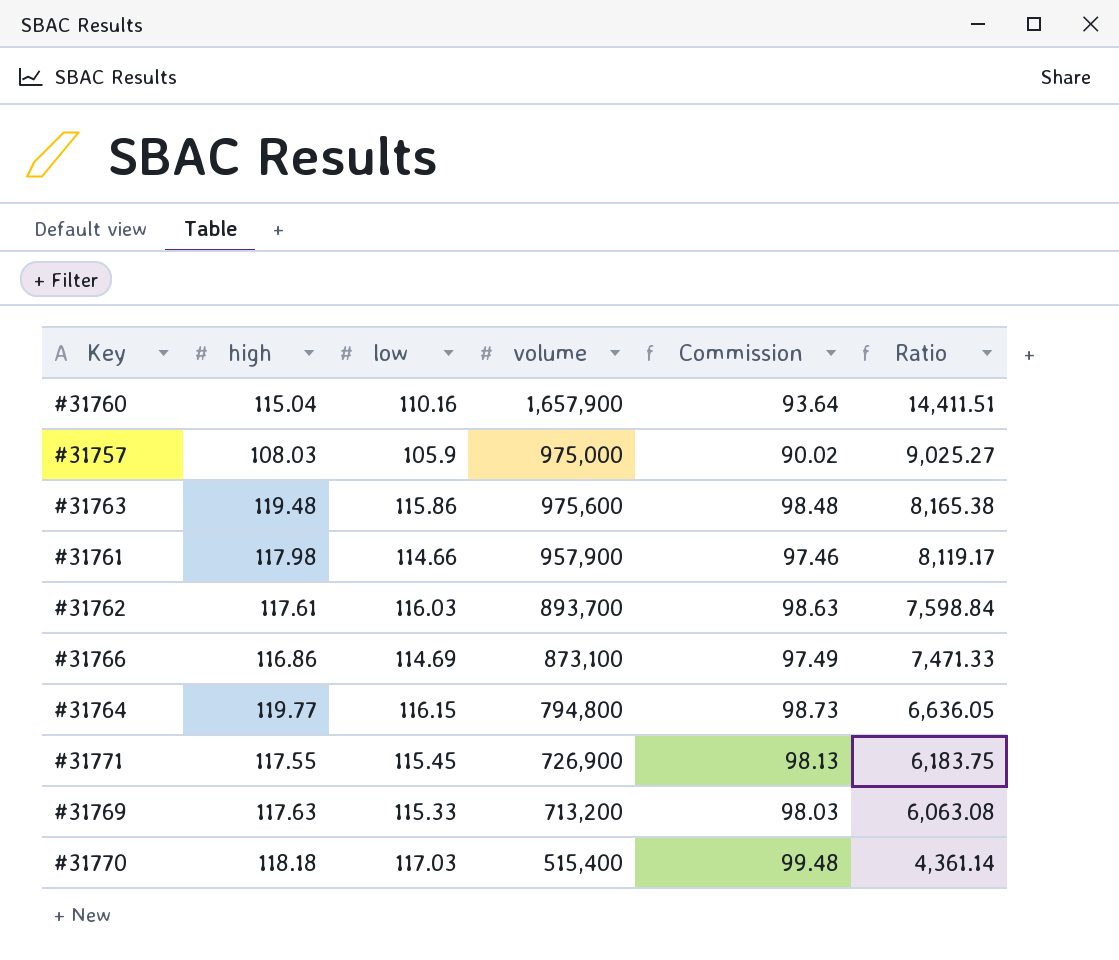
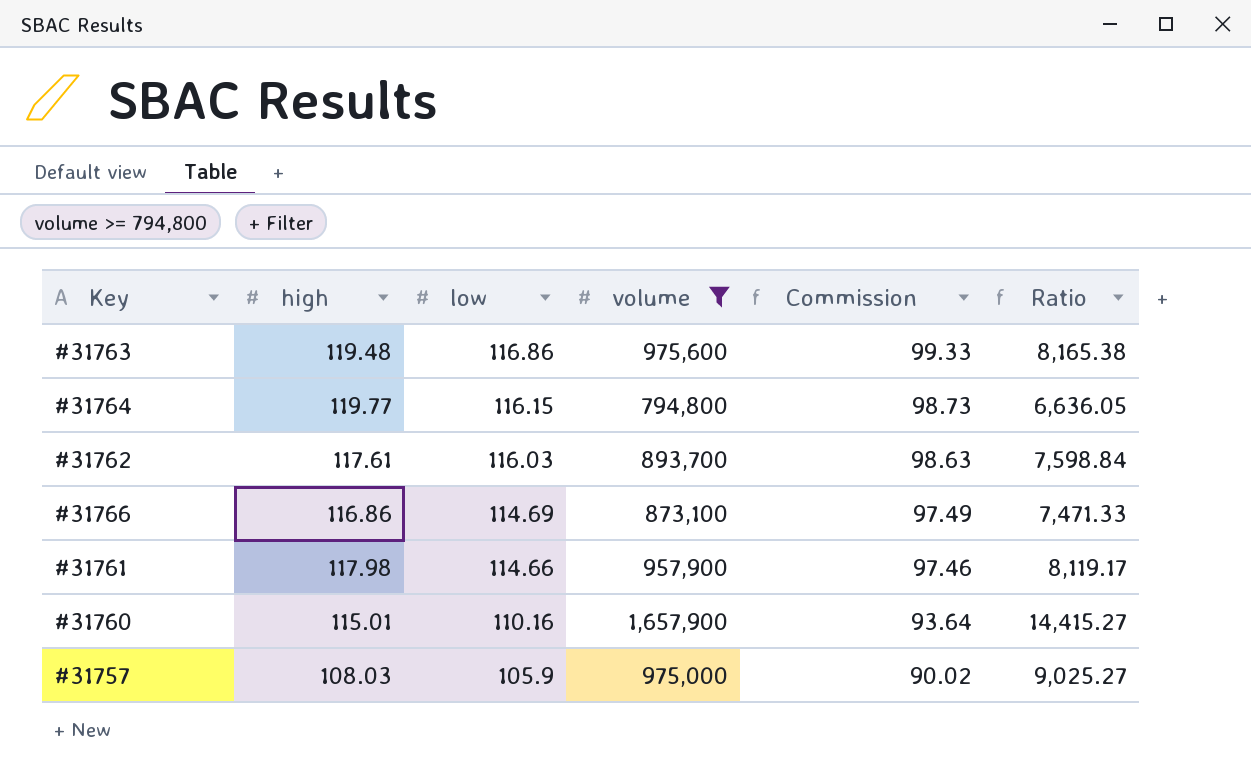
filter: none -> volume >= 794,800
row order: Ratio descending -> low descending
#31763 | low: 115.86 -> 116.86
#31763 | Commission: 98.48 -> 99.33
#31760 | high: 115.04 -> 115.01
#31760 | Ratio: 14,411.51 -> 14,415.27

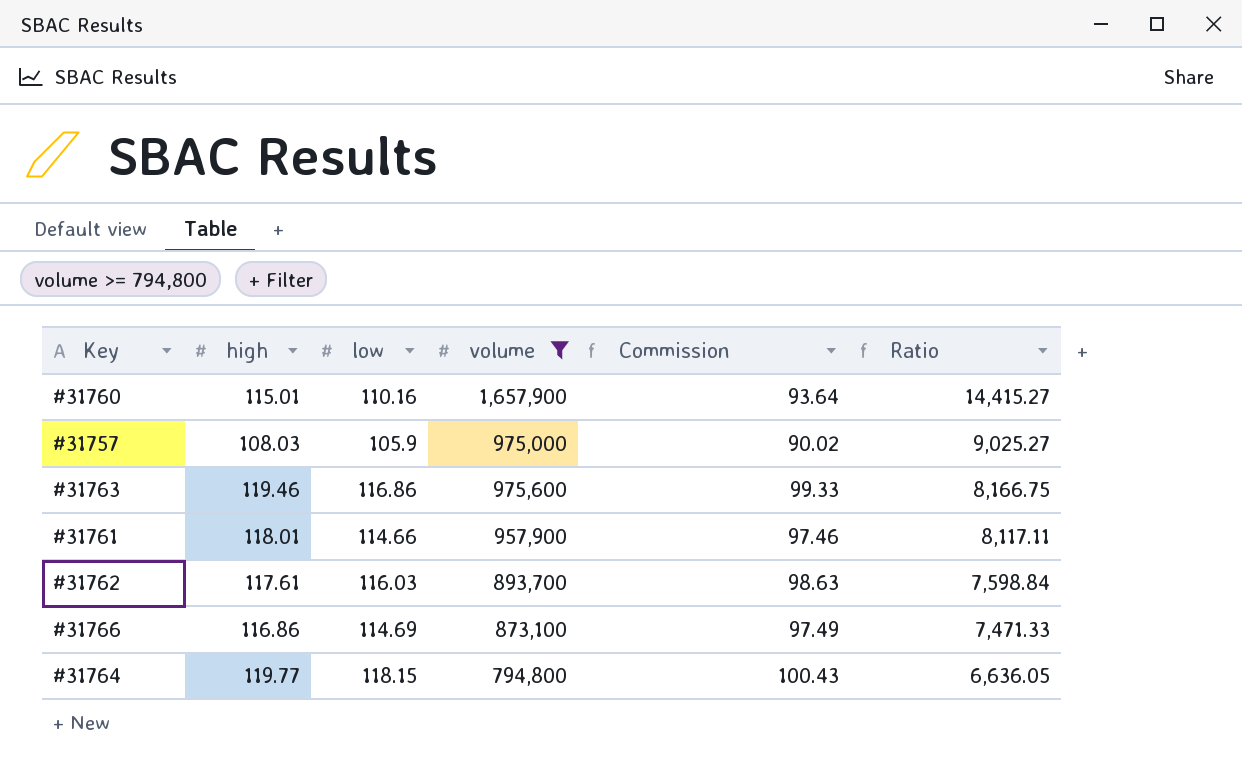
row order: low descending -> Ratio descending
#31763 | high: 119.48 -> 119.46
#31763 | Ratio: 8,165.38 -> 8,166.75
#31761 | high: 117.98 -> 118.01
#31761 | Ratio: 8,119.17 -> 8,117.11
#31764 | low: 116.15 -> 118.15
#31764 | Commission: 98.73 -> 100.43

